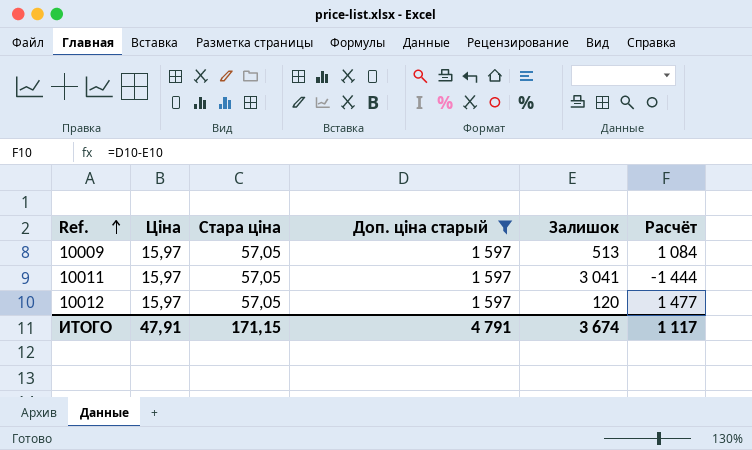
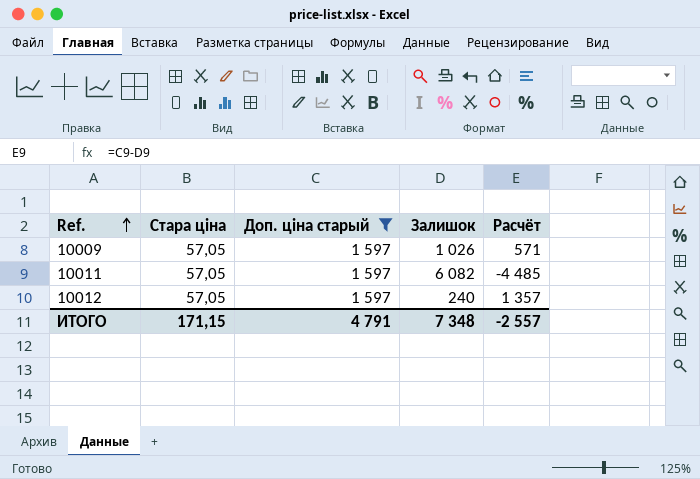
column Ціна | position: 2 -> none
10009 | Залишок: 513 -> 1 026
10009 | Расчёт: 1 084 -> 571
10011 | Залишок: 3 041 -> 6 082
10011 | Расчёт: -1 444 -> -4 485
10012 | Залишок: 120 -> 240
10012 | Расчёт: 1 477 -> 1 357
ИТОГО | Залишок: 3 674 -> 7 348
ИТОГО | Расчёт: 1 117 -> -2 557

